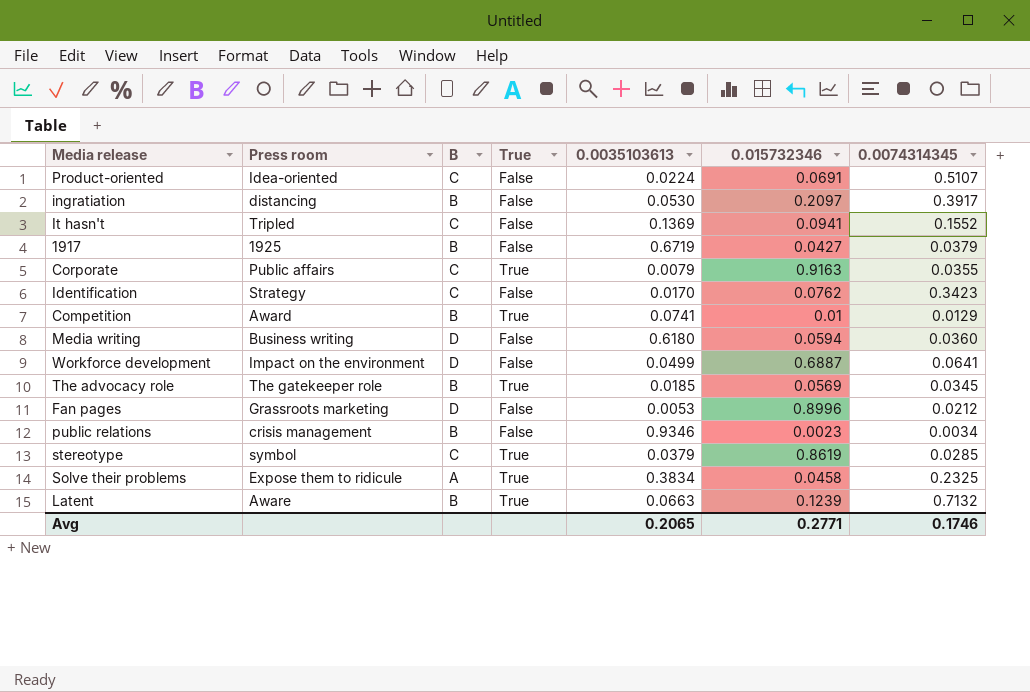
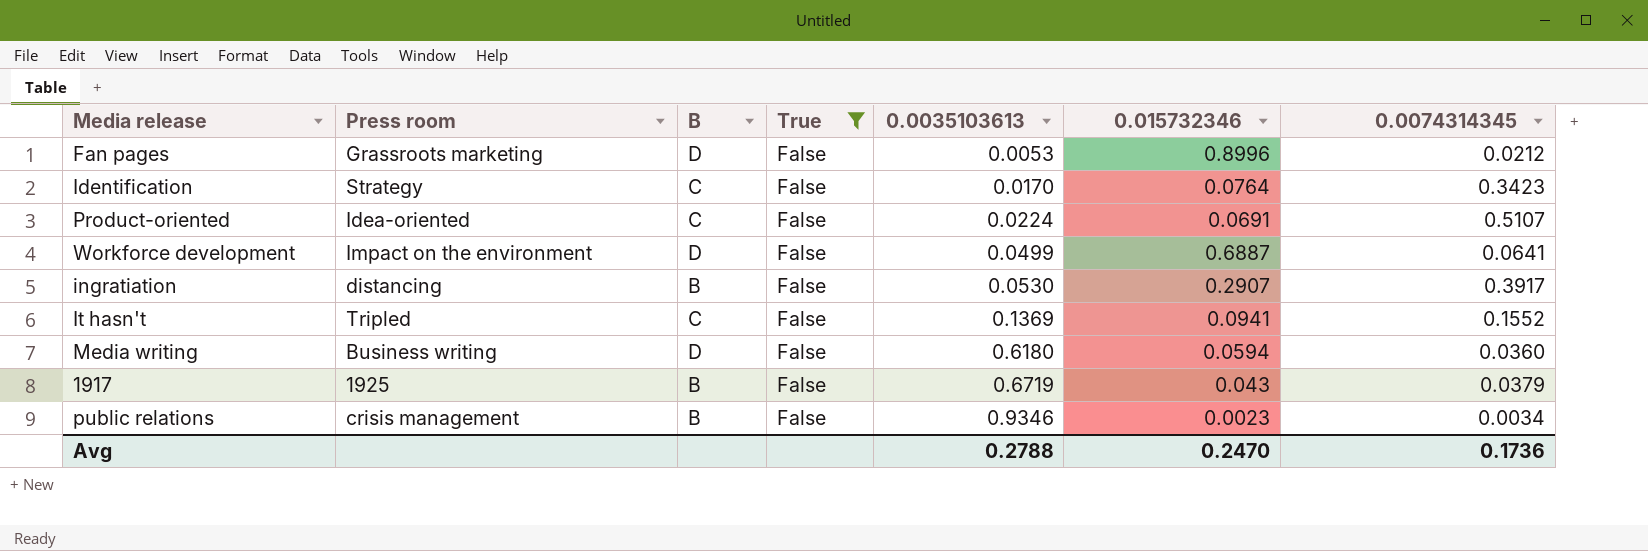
filter: none -> True = False
row order: none -> 0.0035103613 ascending
Identification | 0.015732346: 0.0762 -> 0.0764
ingratiation | 0.015732346: 0.2097 -> 0.2907
1917 | 0.015732346: 0.0427 -> 0.043
Avg | 0.0035103613: 0.2065 -> 0.2788
Avg | 0.015732346: 0.2771 -> 0.2470
Avg | 0.0074314345: 0.1746 -> 0.1736

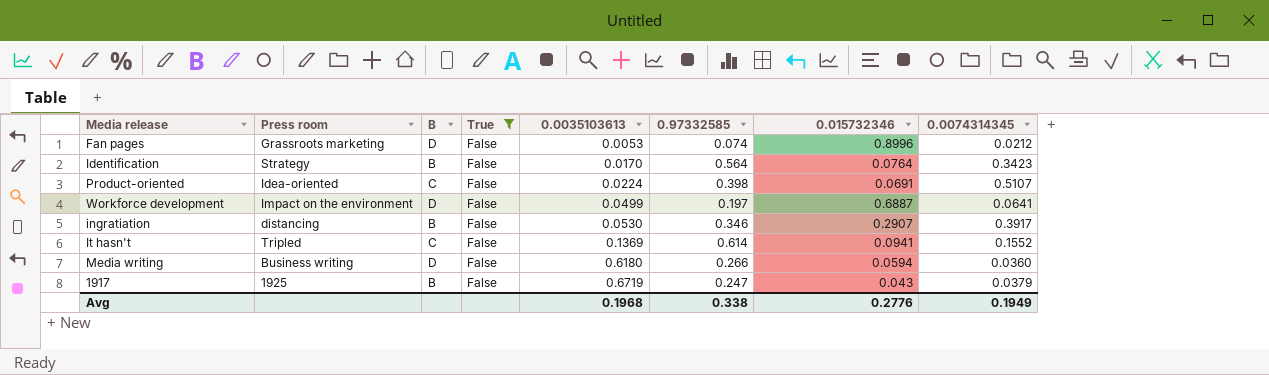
column 0.97332585 | position: none -> 6
row public relations: crisis management | B | False | 0.9346 | 0.0023 | 0.0034 -> none
Identification | B: C -> B
Avg | 0.0035103613: 0.2788 -> 0.1968
Avg | 0.015732346: 0.2470 -> 0.2776
Avg | 0.0074314345: 0.1736 -> 0.1949

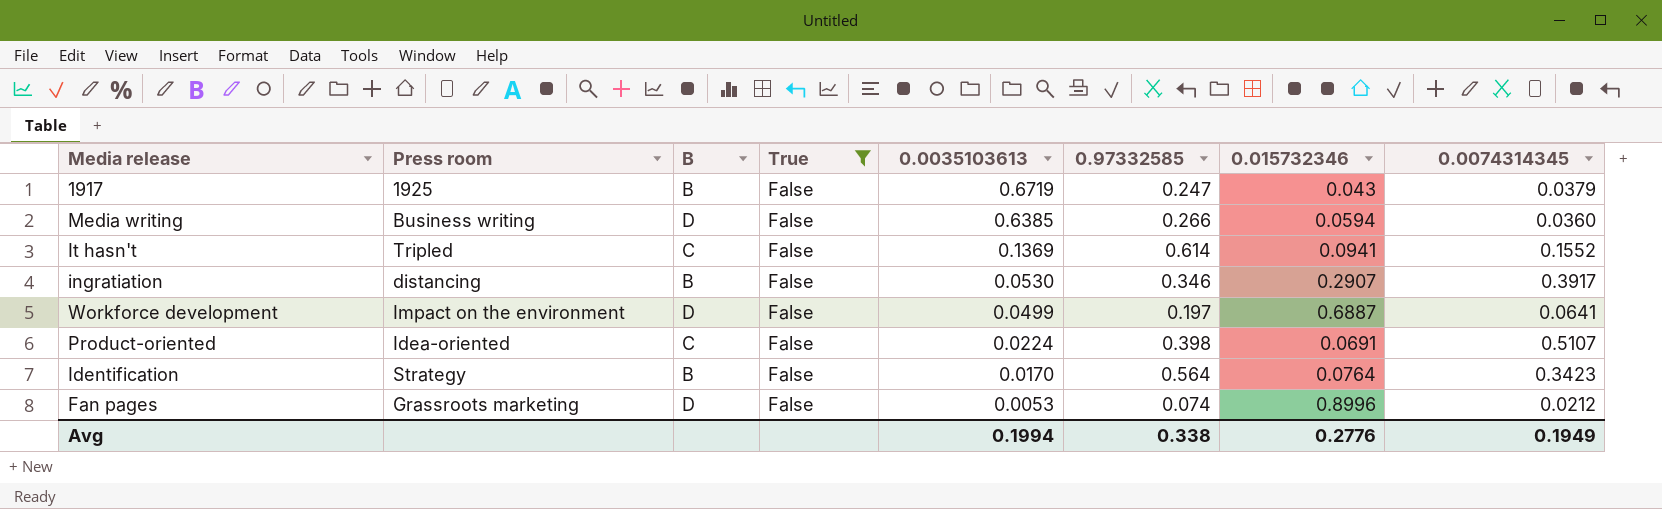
row order: 0.0035103613 ascending -> 0.0035103613 descending
Media writing | 0.0035103613: 0.6180 -> 0.6385
Avg | 0.0035103613: 0.1968 -> 0.1994

